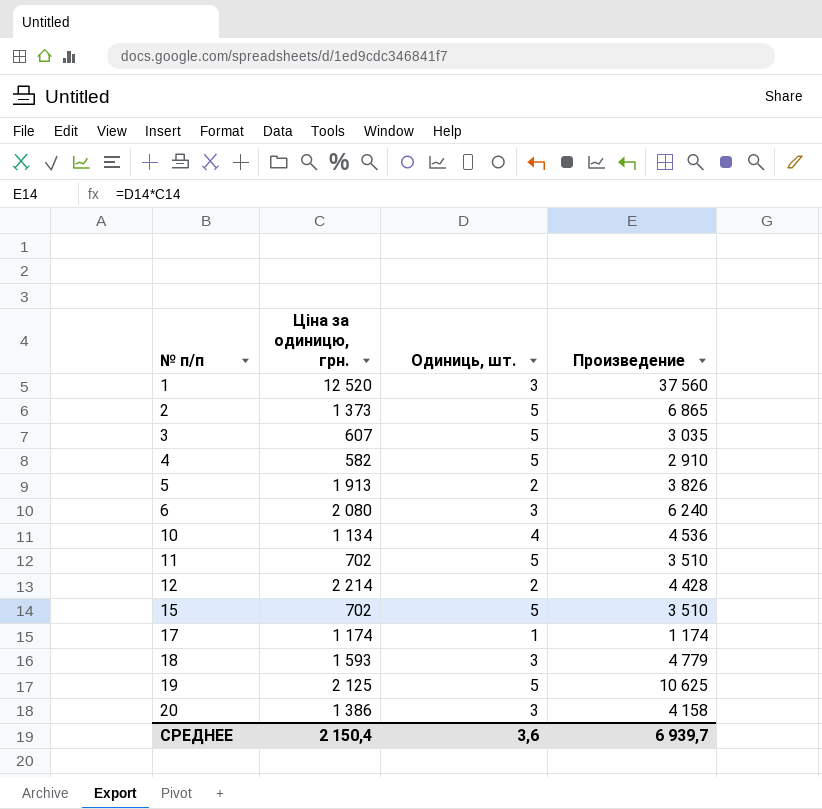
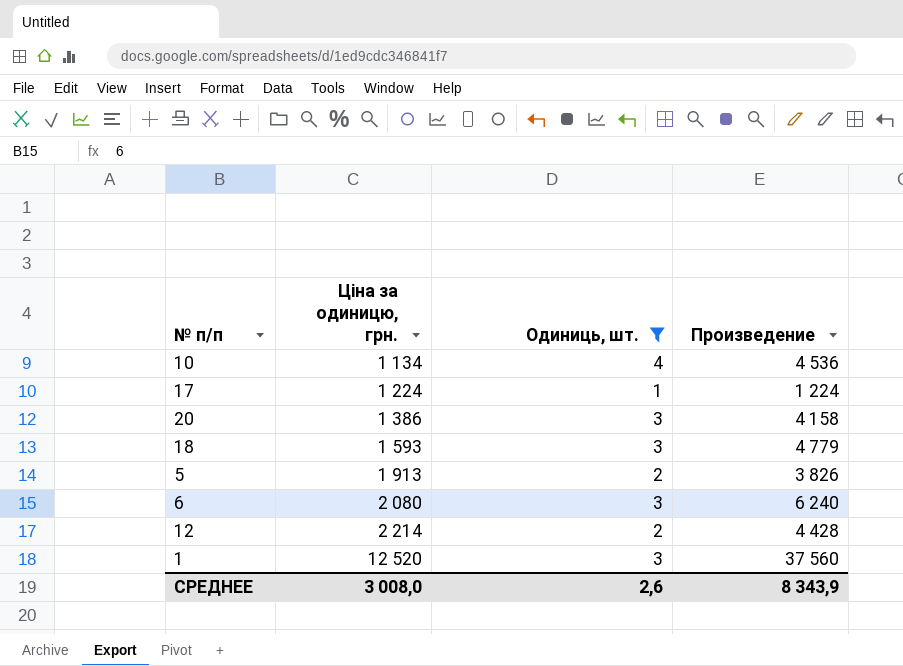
filter: none -> Одиниць, шт. != 5
row order: № п/п ascending -> Ціна за одиницю, грн. ascending
17 | Ціна за одиницю, грн.: 1 174 -> 1 224
17 | Произведение: 1 174 -> 1 224
СРЕДНЕЕ | Ціна за одиницю, грн.: 2 150,4 -> 3 008,0
СРЕДНЕЕ | Одиниць, шт.: 3,6 -> 2,6
СРЕДНЕЕ | Произведение: 6 939,7 -> 8 343,9

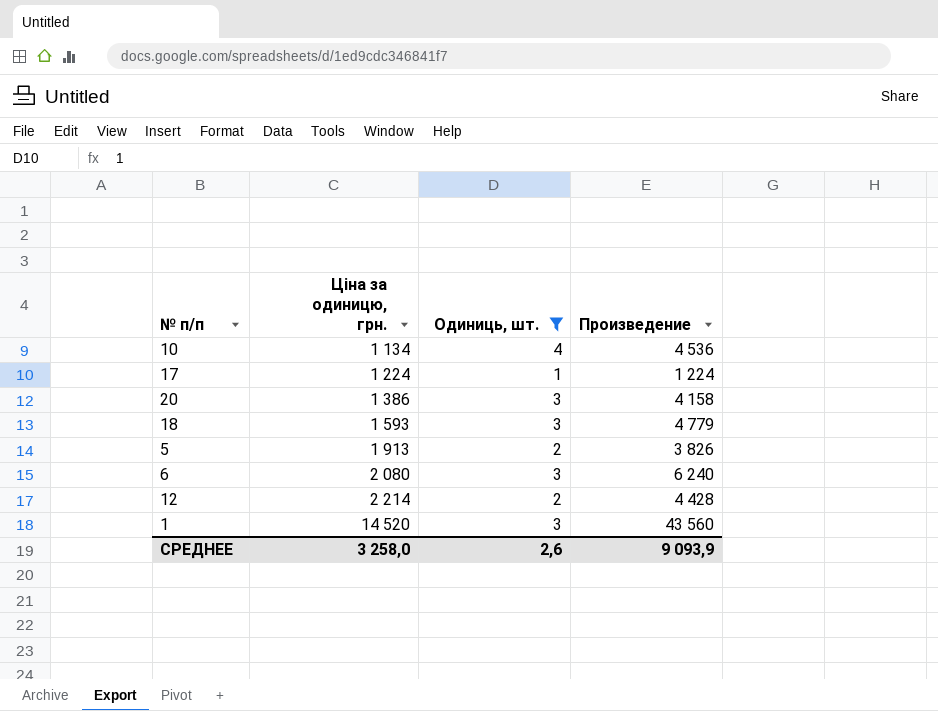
1 | Ціна за одиницю, грн.: 12 520 -> 14 520
1 | Произведение: 37 560 -> 43 560
СРЕДНЕЕ | Ціна за одиницю, грн.: 3 008,0 -> 3 258,0
СРЕДНЕЕ | Произведение: 8 343,9 -> 9 093,9

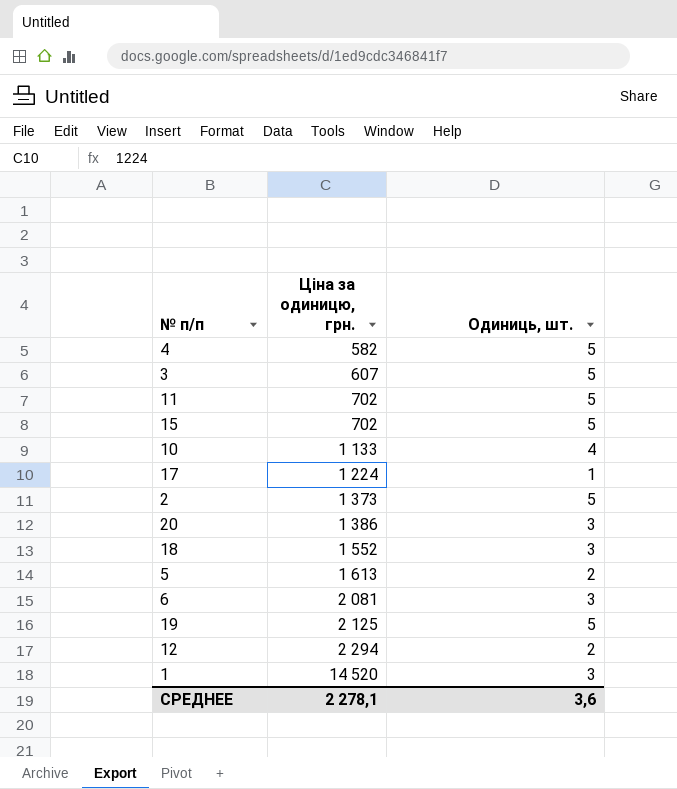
filter: Одиниць, шт. != 5 -> none
column Произведение | formula: [Ціна за одиницю, грн.] * [Одиниць, шт.] -> none
10 | Ціна за одиницю, грн.: 1 134 -> 1 133
18 | Ціна за одиницю, грн.: 1 593 -> 1 552
5 | Ціна за одиницю, грн.: 1 913 -> 1 613
6 | Ціна за одиницю, грн.: 2 080 -> 2 081
12 | Ціна за одиницю, грн.: 2 214 -> 2 294
СРЕДНЕЕ | Ціна за одиницю, грн.: 3 258,0 -> 2 278,1
СРЕДНЕЕ | Одиниць, шт.: 2,6 -> 3,6

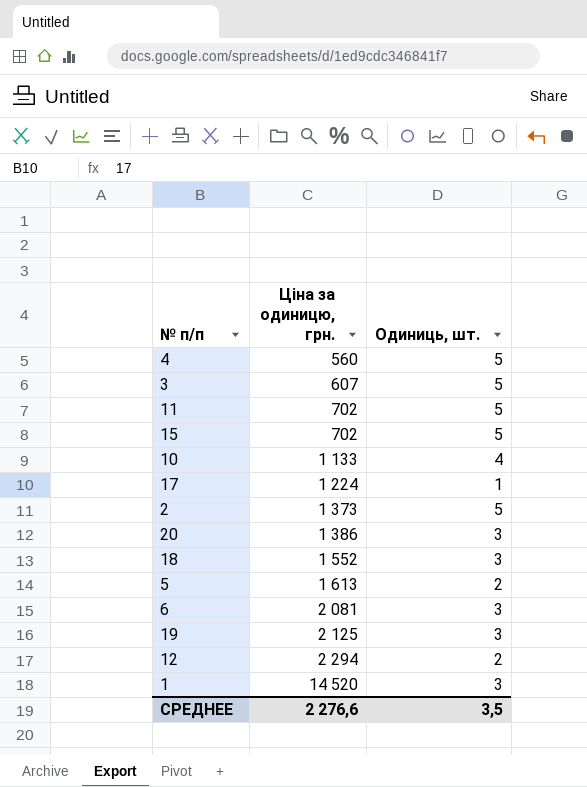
4 | Ціна за одиницю, грн.: 582 -> 560
19 | Одиниць, шт.: 5 -> 3
СРЕДНЕЕ | Ціна за одиницю, грн.: 2 278,1 -> 2 276,6
СРЕДНЕЕ | Одиниць, шт.: 3,6 -> 3,5

